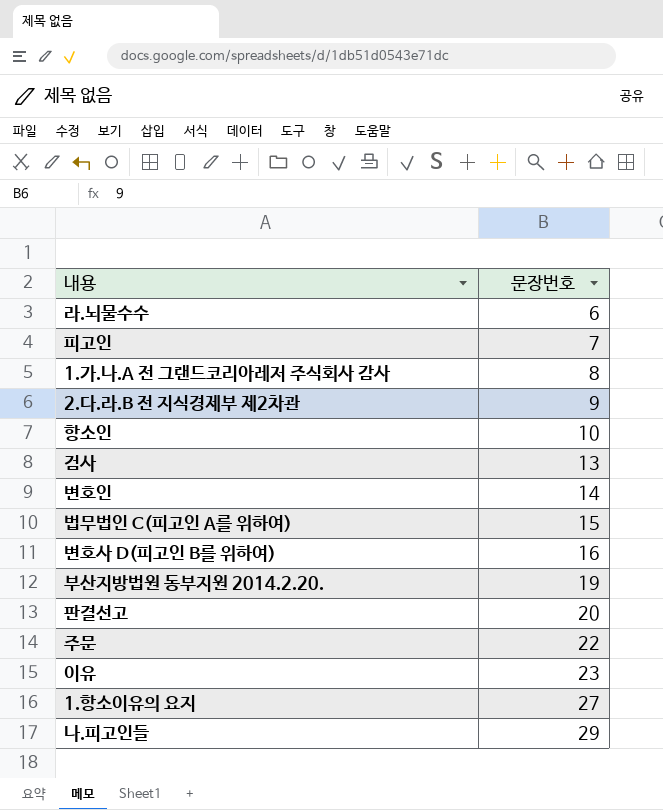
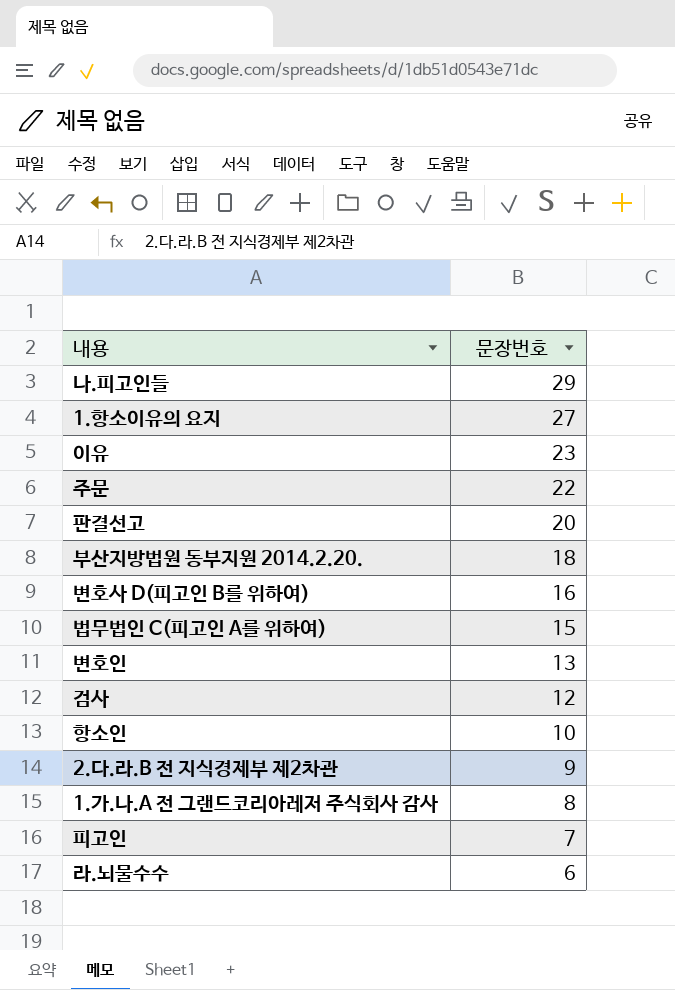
row order: 문장번호 ascending -> 문장번호 descending
부산지방법원 동부지원 2014.2.20. | 문장번호: 19 -> 18
변호인 | 문장번호: 14 -> 13
검사 | 문장번호: 13 -> 12

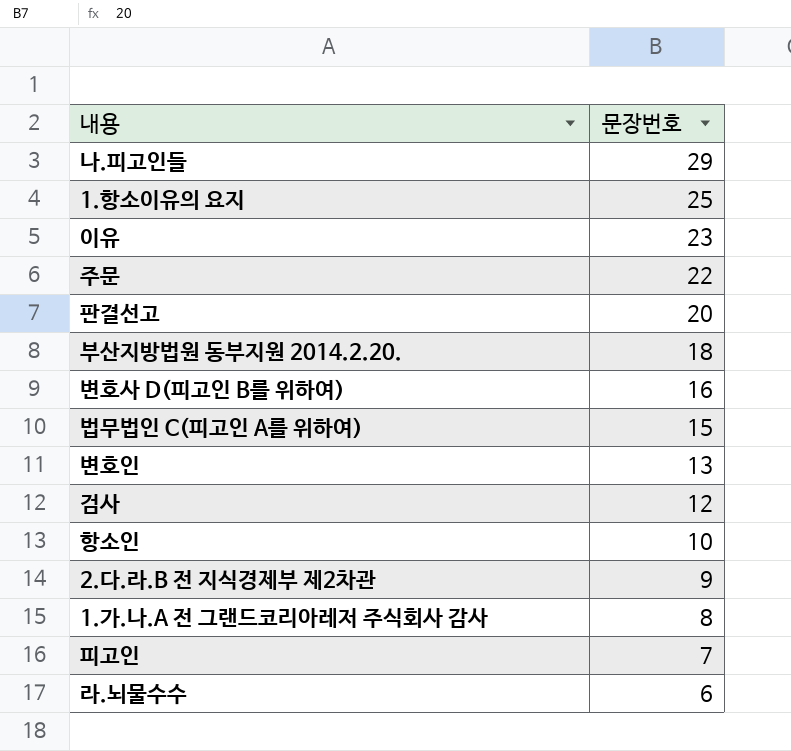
1.항소이유의 요지 | 문장번호: 27 -> 25

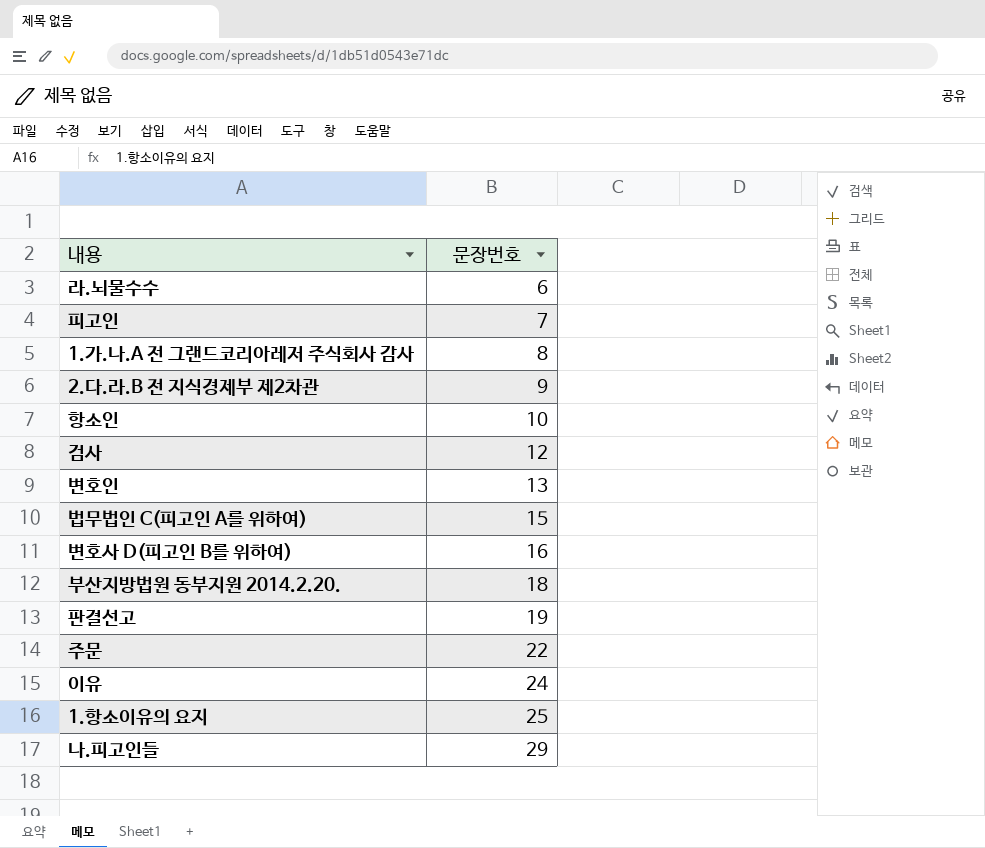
row order: 문장번호 descending -> 문장번호 ascending
판결선고 | 문장번호: 20 -> 19
이유 | 문장번호: 23 -> 24

